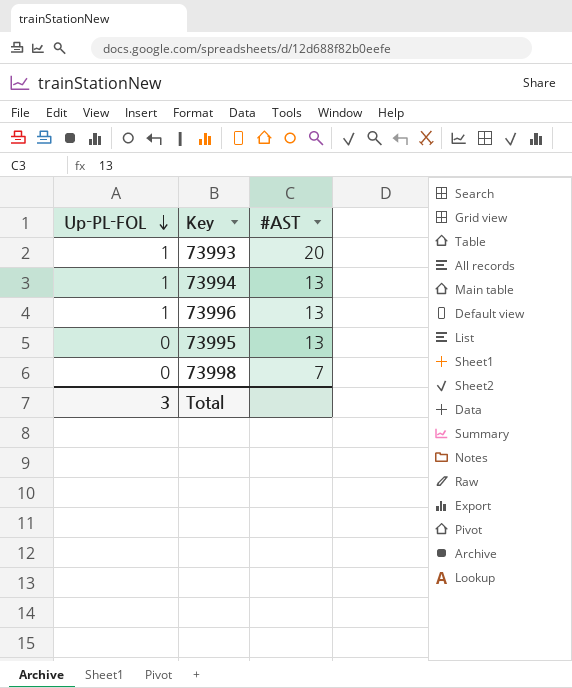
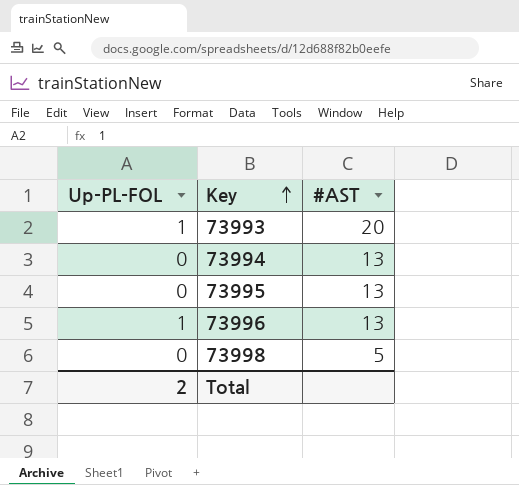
row order: Up-PL-FOL descending -> Key ascending
73994 | Up-PL-FOL: 1 -> 0
73998 | #AST: 7 -> 5
Total | Up-PL-FOL: 3 -> 2

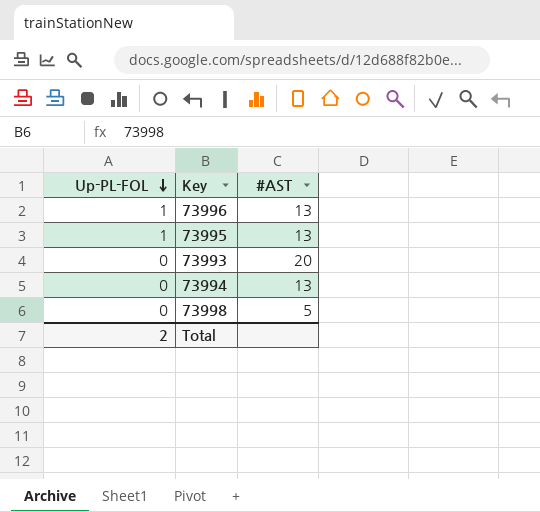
row order: Key ascending -> Up-PL-FOL descending
73995 | Up-PL-FOL: 0 -> 1
73993 | Up-PL-FOL: 1 -> 0

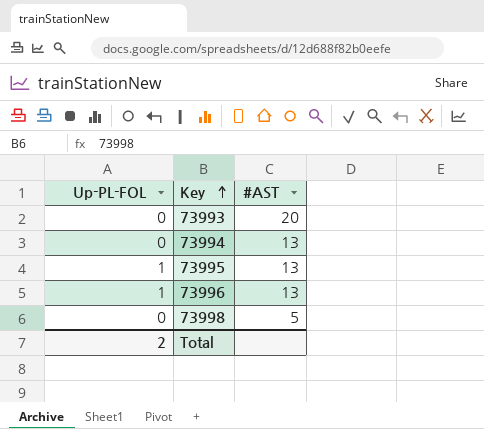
row order: Up-PL-FOL descending -> Key ascending

